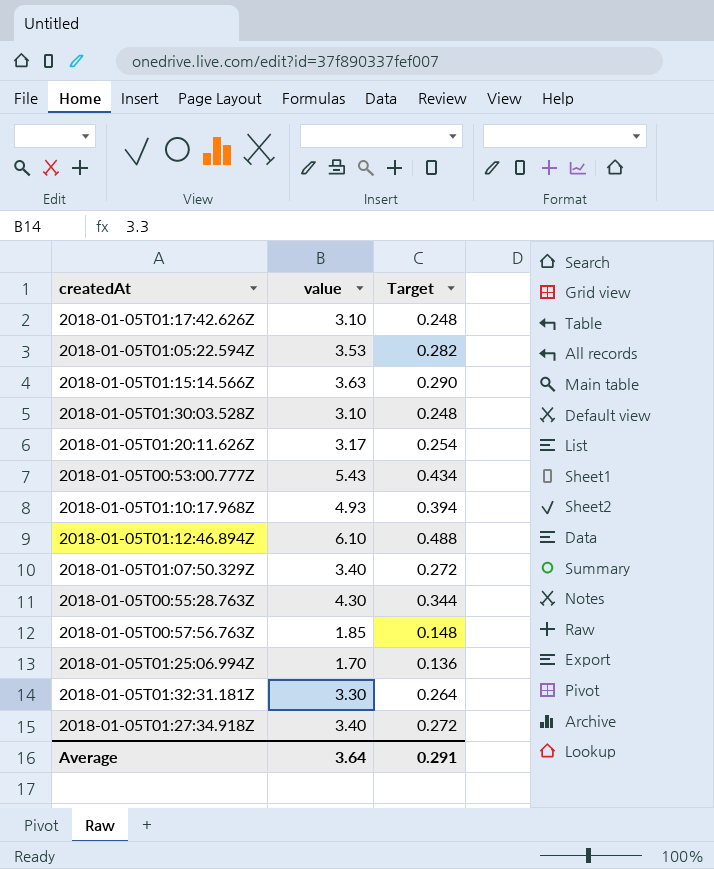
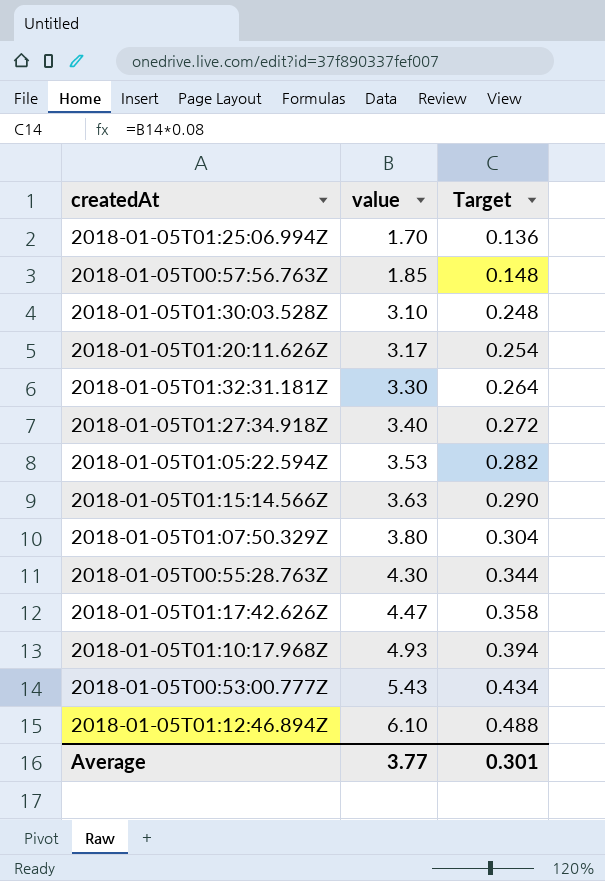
row order: none -> value ascending
2018-01-05T01:07:50.329Z | value: 3.40 -> 3.80
2018-01-05T01:07:50.329Z | Target: 0.272 -> 0.304
2018-01-05T01:17:42.626Z | value: 3.10 -> 4.47
2018-01-05T01:17:42.626Z | Target: 0.248 -> 0.358
Average | value: 3.64 -> 3.77
Average | Target: 0.291 -> 0.301

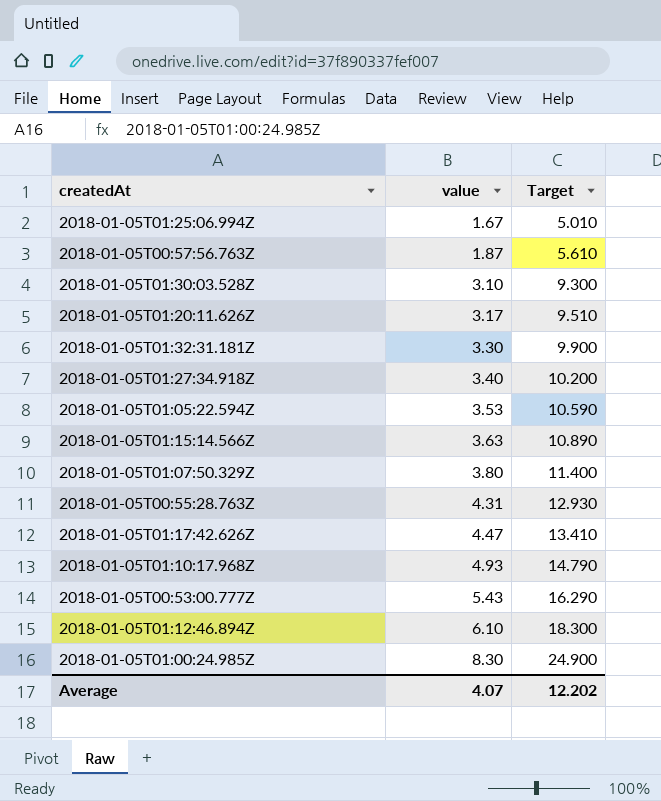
column Target | formula: [value] * 0.08 -> [value] * 3
2018-01-05T01:25:06.994Z | value: 1.70 -> 1.67
2018-01-05T00:57:56.763Z | value: 1.85 -> 1.87
2018-01-05T00:55:28.763Z | value: 4.30 -> 4.31
row 2018-01-05T01:00:24.985Z: none -> 8.30 | 24.900
Average | value: 3.77 -> 4.07
Average | Target: 0.301 -> 12.202

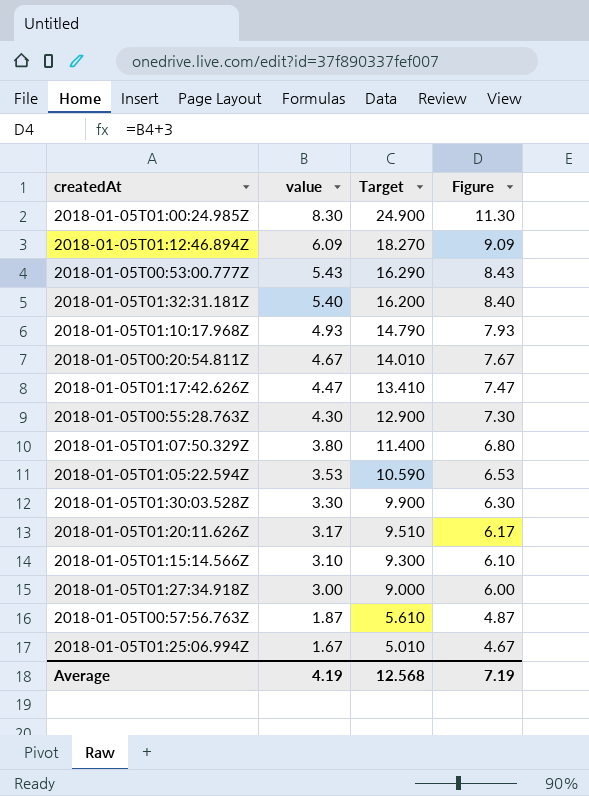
row order: value ascending -> value descending
column Figure | formula: none -> [value] + 3
2018-01-05T01:12:46.894Z | value: 6.10 -> 6.09
2018-01-05T01:12:46.894Z | Target: 18.300 -> 18.270
2018-01-05T01:32:31.181Z | value: 3.30 -> 5.40
2018-01-05T01:32:31.181Z | Target: 9.900 -> 16.200
row 2018-01-05T00:20:54.811Z: none -> 4.67 | 14.010 | 7.67
2018-01-05T00:55:28.763Z | value: 4.31 -> 4.30
2018-01-05T00:55:28.763Z | Target: 12.930 -> 12.900
2018-01-05T01:30:03.528Z | value: 3.10 -> 3.30
2018-01-05T01:30:03.528Z | Target: 9.300 -> 9.900
2018-01-05T01:15:14.566Z | value: 3.63 -> 3.10
2018-01-05T01:15:14.566Z | Target: 10.890 -> 9.300
2018-01-05T01:27:34.918Z | value: 3.40 -> 3.00
2018-01-05T01:27:34.918Z | Target: 10.200 -> 9.000
Average | value: 4.07 -> 4.19
Average | Target: 12.202 -> 12.568

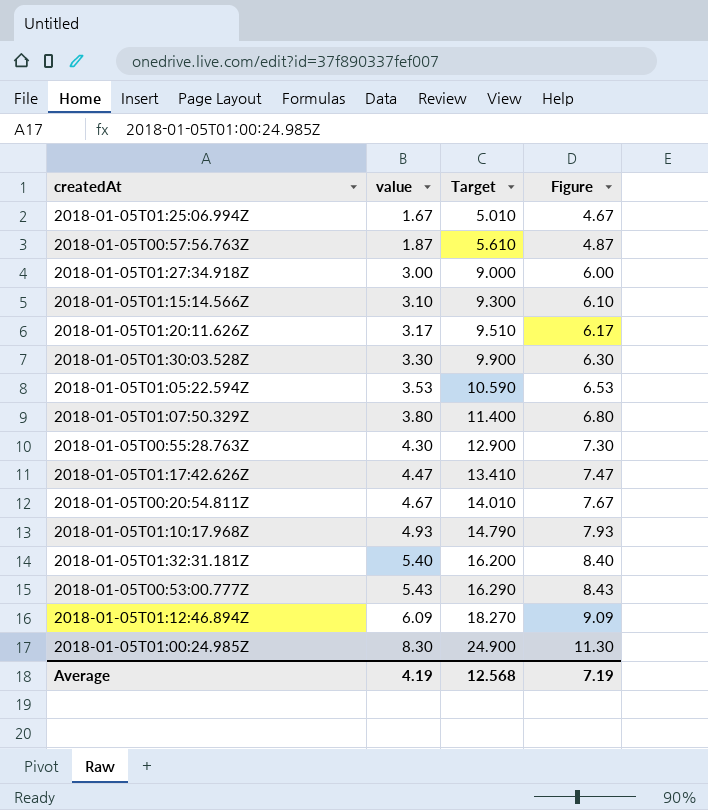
row order: value descending -> value ascending

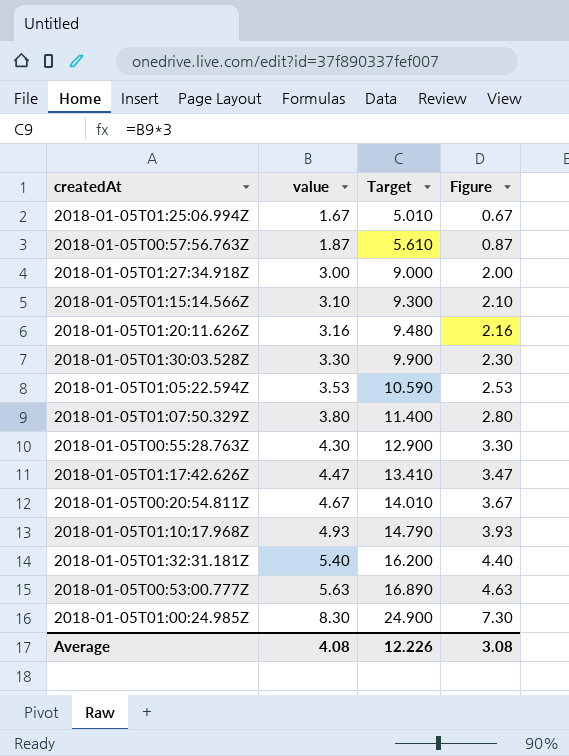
column Figure | formula: [value] + 3 -> [value] - 1
row 2018-01-05T01:12:46.894Z: 6.09 | 18.270 | 9.09 -> none
2018-01-05T01:20:11.626Z | value: 3.17 -> 3.16
2018-01-05T01:20:11.626Z | Target: 9.510 -> 9.480
2018-01-05T00:53:00.777Z | value: 5.43 -> 5.63
2018-01-05T00:53:00.777Z | Target: 16.290 -> 16.890
Average | value: 4.19 -> 4.08
Average | Target: 12.568 -> 12.226
Average | Figure: 7.19 -> 3.08

